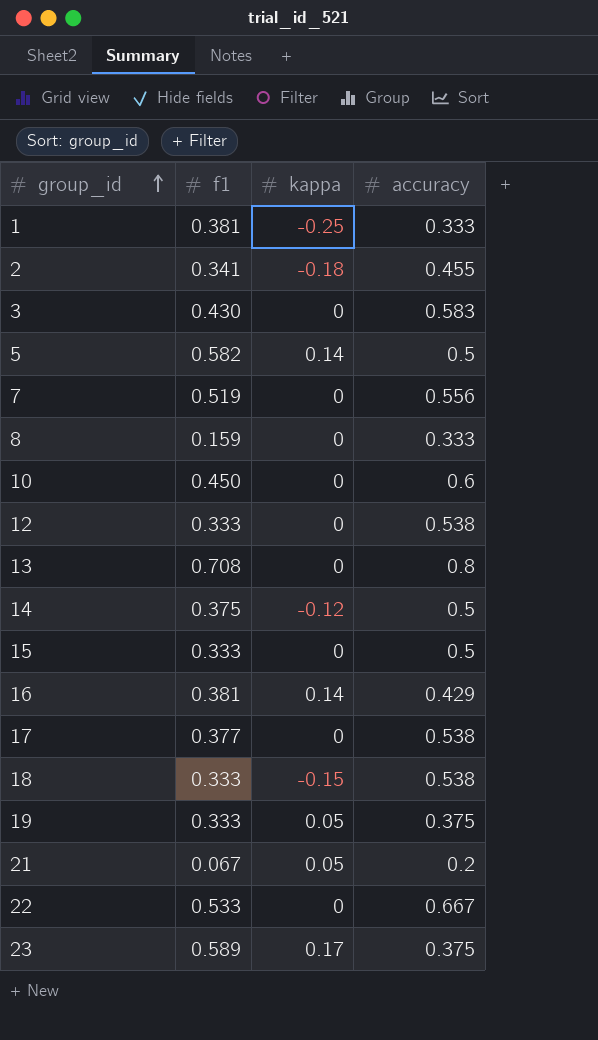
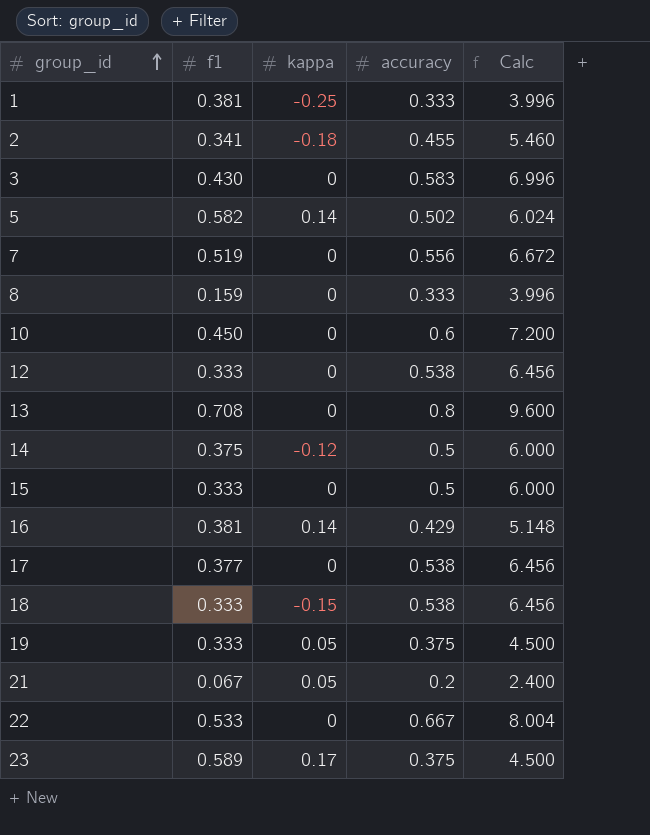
column Calc | formula: none -> [accuracy] * 12
5 | accuracy: 0.5 -> 0.502

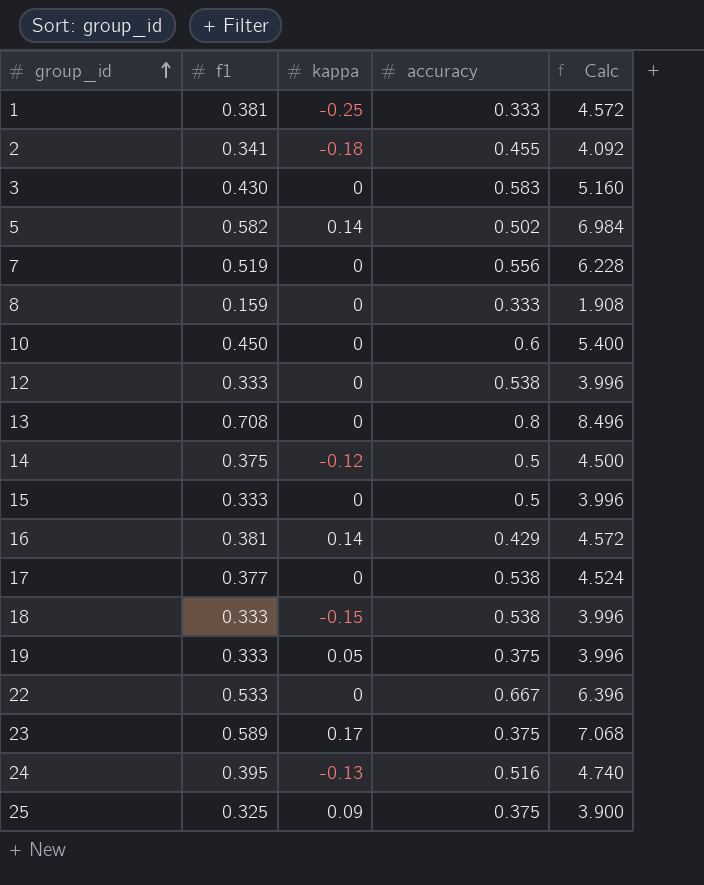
column Calc | formula: [accuracy] * 12 -> [f1] * 12
row 21: 0.067 | 0.05 | 0.2 | 2.400 -> none
row 24: none -> 0.395 | -0.13 | 0.516 | 4.740
row 25: none -> 0.325 | 0.09 | 0.375 | 3.900

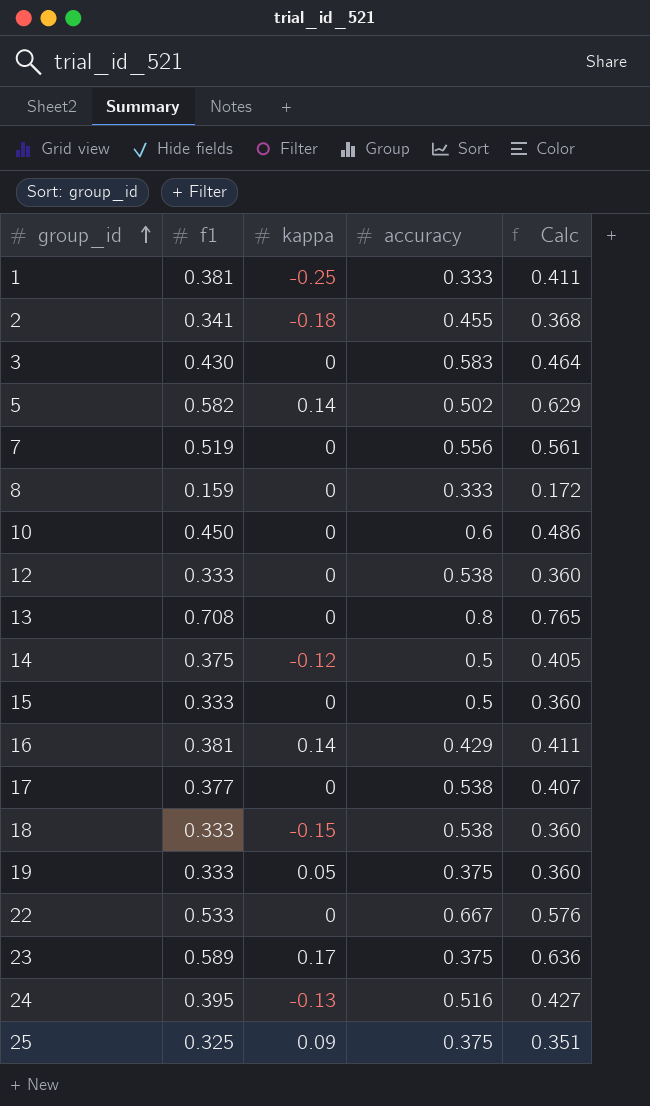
column Calc | formula: [f1] * 12 -> [f1] * 1.08

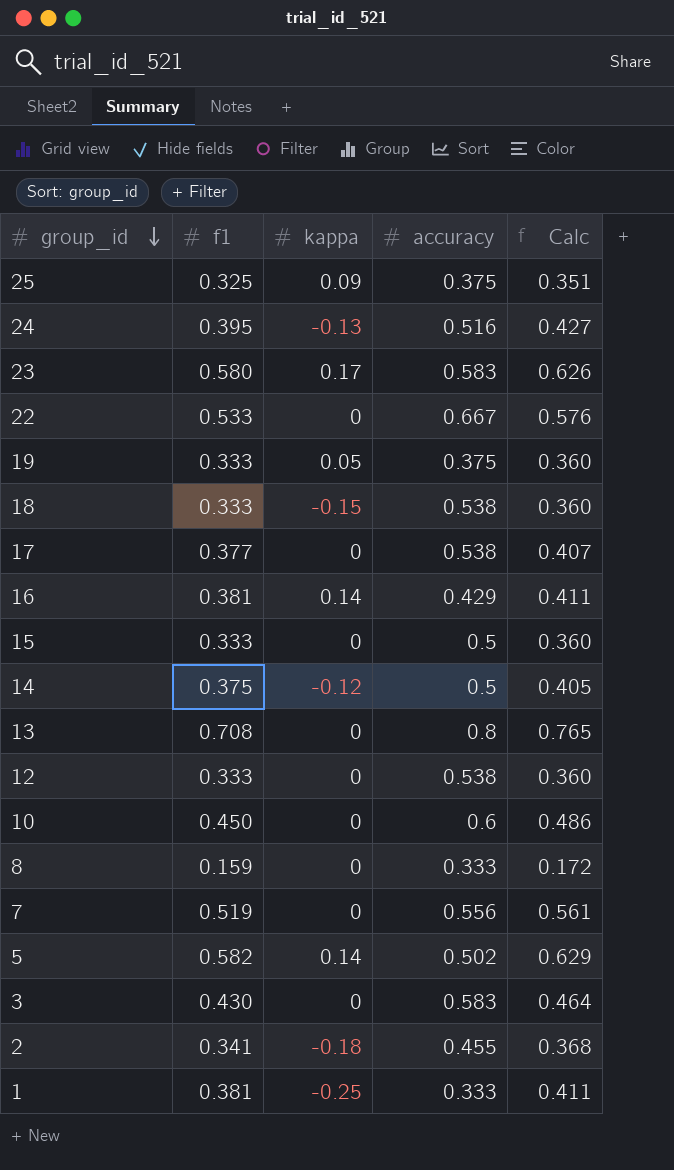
row order: group_id ascending -> group_id descending
23 | f1: 0.589 -> 0.580
23 | accuracy: 0.375 -> 0.583
23 | Calc: 0.636 -> 0.626

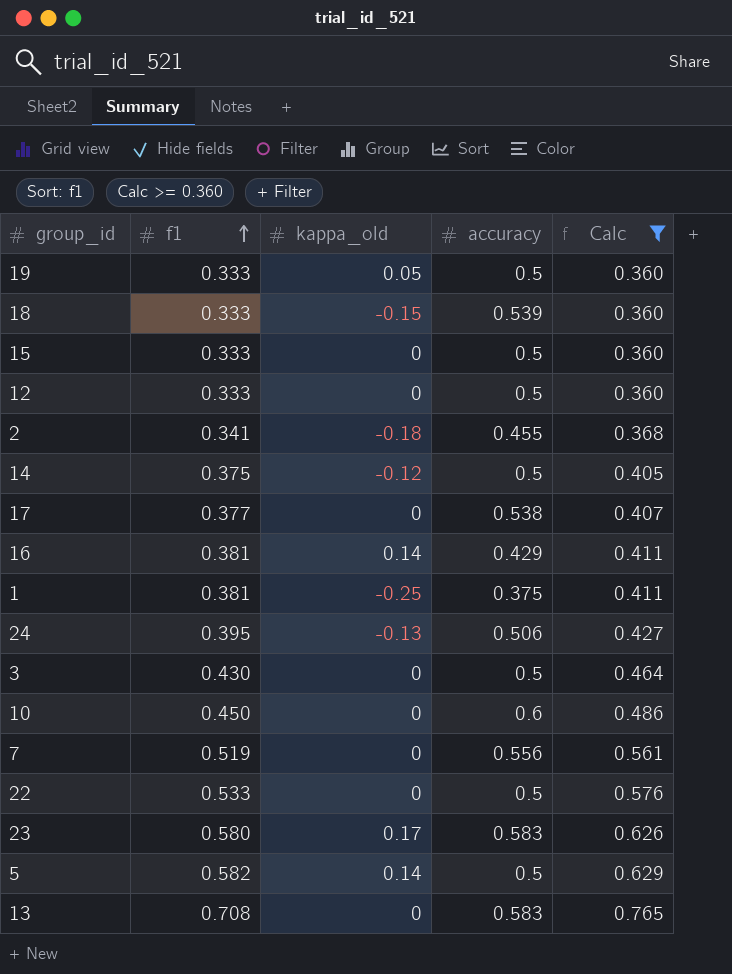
filter: none -> Calc >= 0.360
row order: group_id descending -> f1 ascending
column name: kappa -> kappa_old
19 | accuracy: 0.375 -> 0.5
18 | accuracy: 0.538 -> 0.539
12 | accuracy: 0.538 -> 0.5
1 | accuracy: 0.333 -> 0.375
24 | accuracy: 0.516 -> 0.506
3 | accuracy: 0.583 -> 0.5
22 | accuracy: 0.667 -> 0.5
5 | accuracy: 0.502 -> 0.5
13 | accuracy: 0.8 -> 0.583

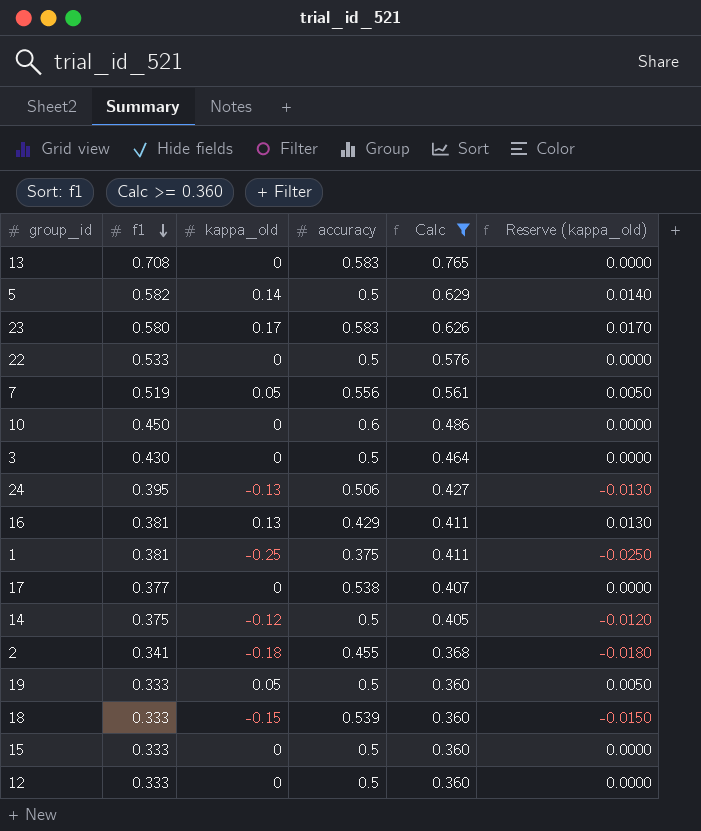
row order: f1 ascending -> f1 descending
column Reserve (kappa_old) | formula: none -> [kappa_old] * 0.1
7 | kappa_old: 0 -> 0.05
16 | kappa_old: 0.14 -> 0.13

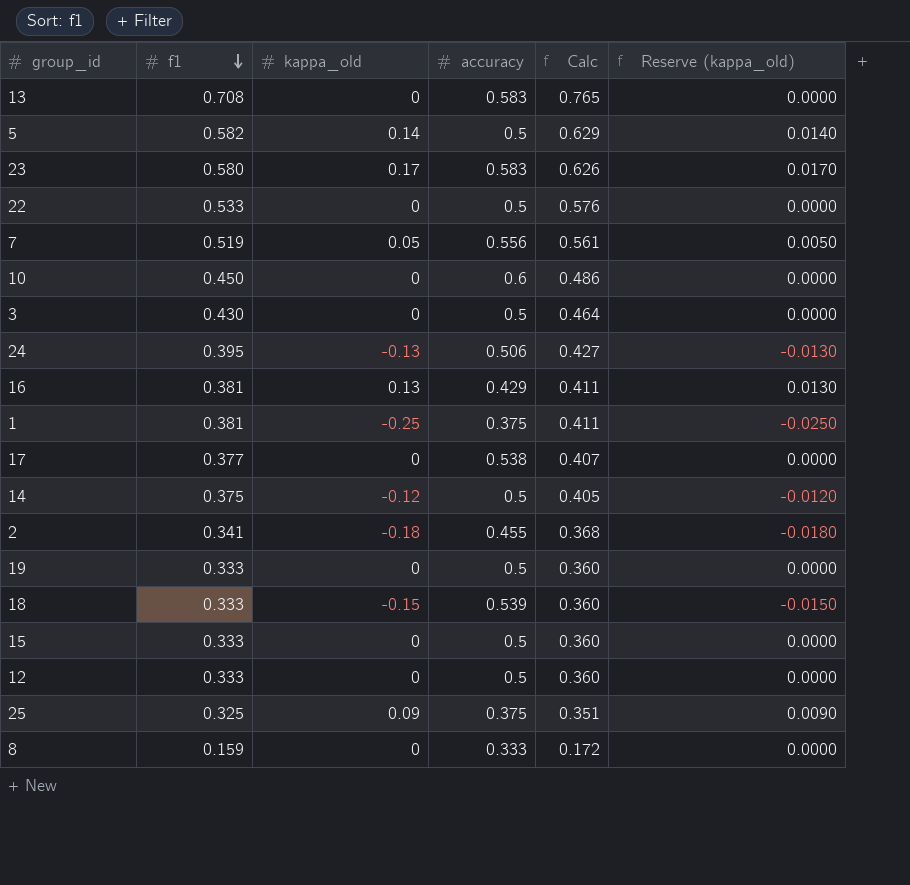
filter: Calc >= 0.360 -> none
19 | kappa_old: 0.05 -> 0
19 | Reserve (kappa_old): 0.0050 -> 0.0000

